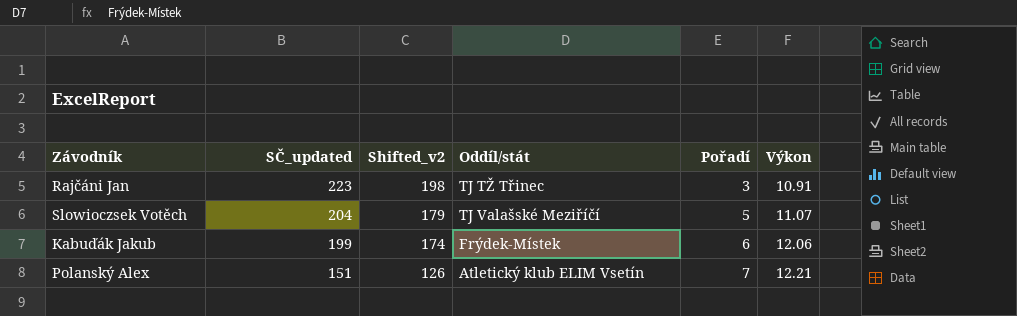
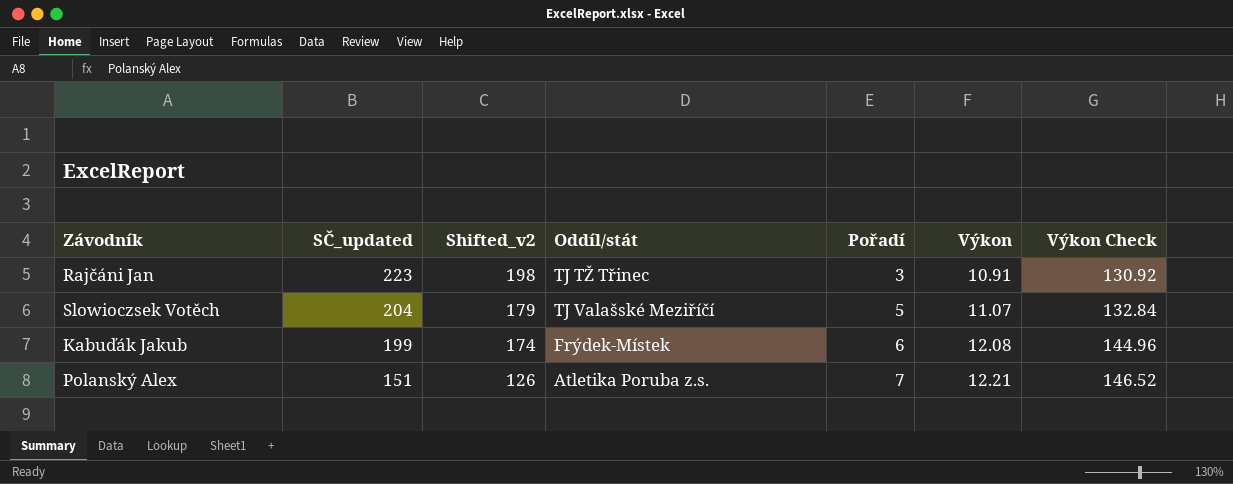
column Výkon Check | formula: none -> [Výkon] * 12
Kabuďák Jakub | Výkon: 12.06 -> 12.08
Polanský Alex | Oddíl/stát: Atletický klub ELIM Vsetín -> Atletika Poruba z.s.

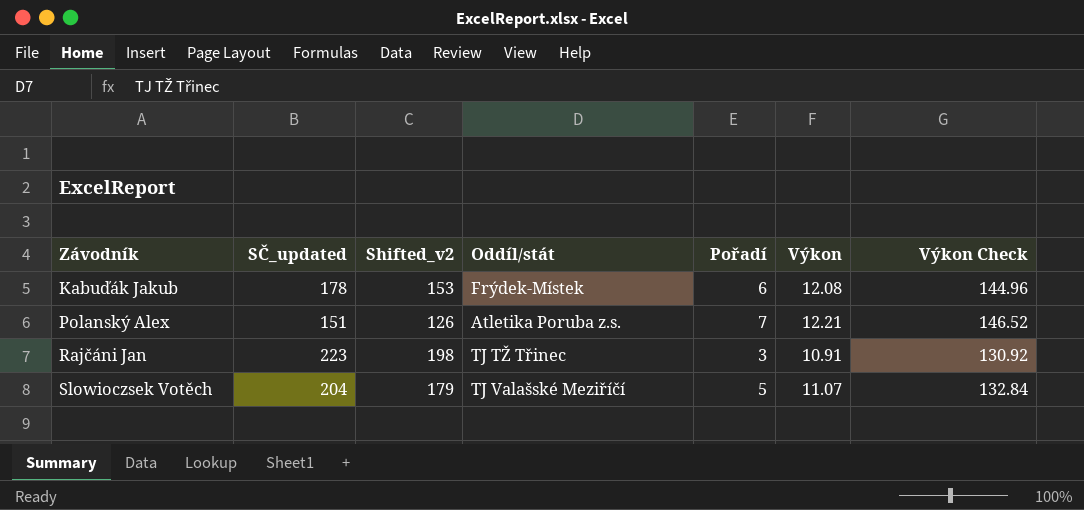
row order: SČ_updated descending -> Závodník ascending
Kabuďák Jakub | SČ_updated: 199 -> 178
Kabuďák Jakub | Shifted_v2: 174 -> 153

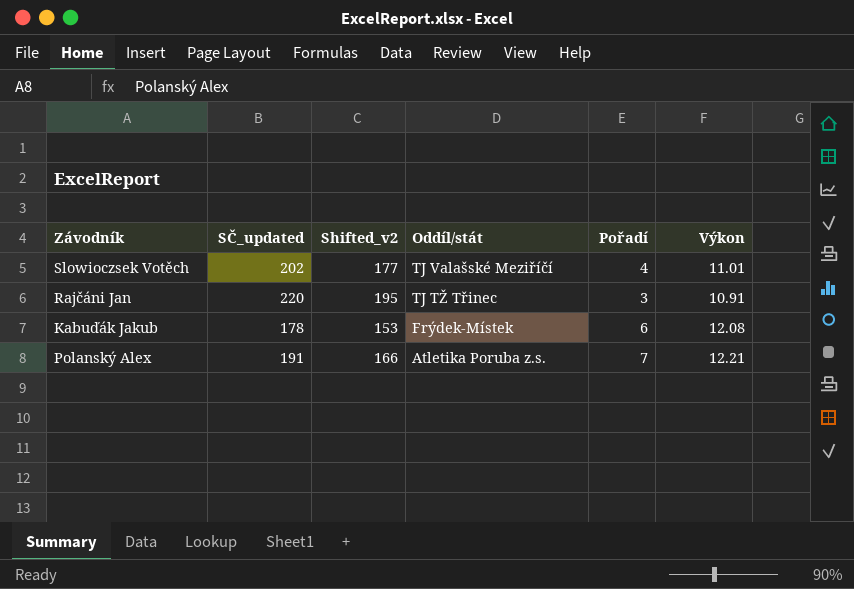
row order: Závodník ascending -> Oddíl/stát descending
column Výkon Check | formula: [Výkon] * 12 -> none
Slowioczsek Votěch | SČ_updated: 204 -> 202
Slowioczsek Votěch | Shifted_v2: 179 -> 177
Slowioczsek Votěch | Pořadí: 5 -> 4
Slowioczsek Votěch | Výkon: 11.07 -> 11.01
Rajčáni Jan | SČ_updated: 223 -> 220
Rajčáni Jan | Shifted_v2: 198 -> 195
Polanský Alex | SČ_updated: 151 -> 191
Polanský Alex | Shifted_v2: 126 -> 166

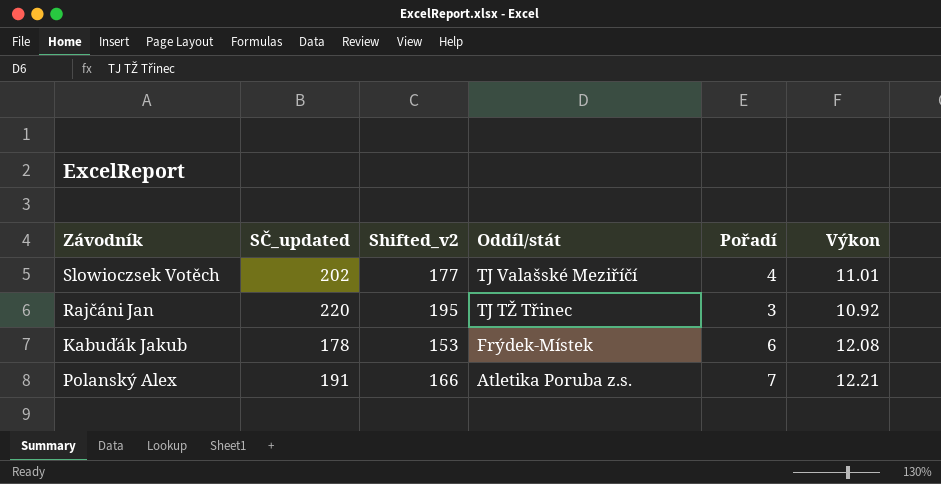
Rajčáni Jan | Výkon: 10.91 -> 10.92

